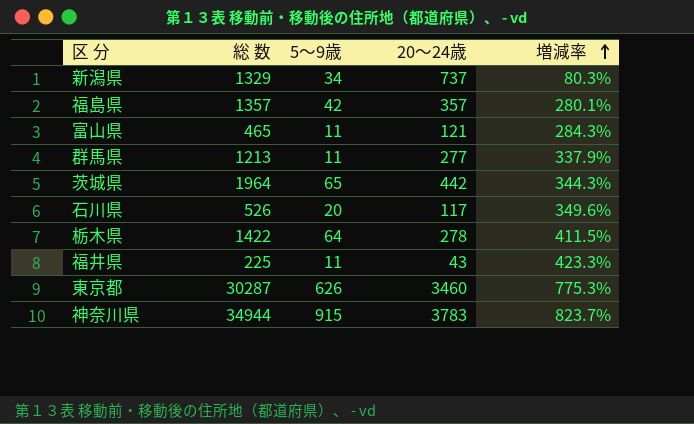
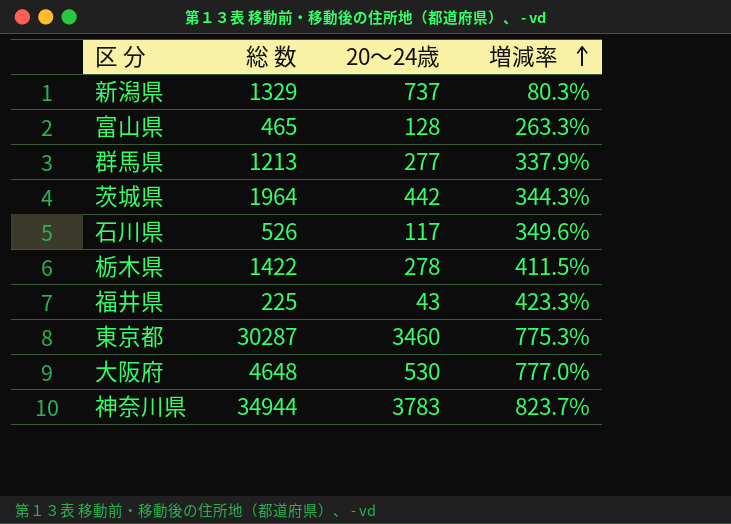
column 5～9歳 | position: 3 -> none
row 福島県: 1357 | 42 | 357 | 280.1% -> none
富山県 | 20～24歳: 121 -> 128
富山県 | 増減率: 284.3% -> 263.3%
row 大阪府: none -> 4648 | 530 | 777.0%

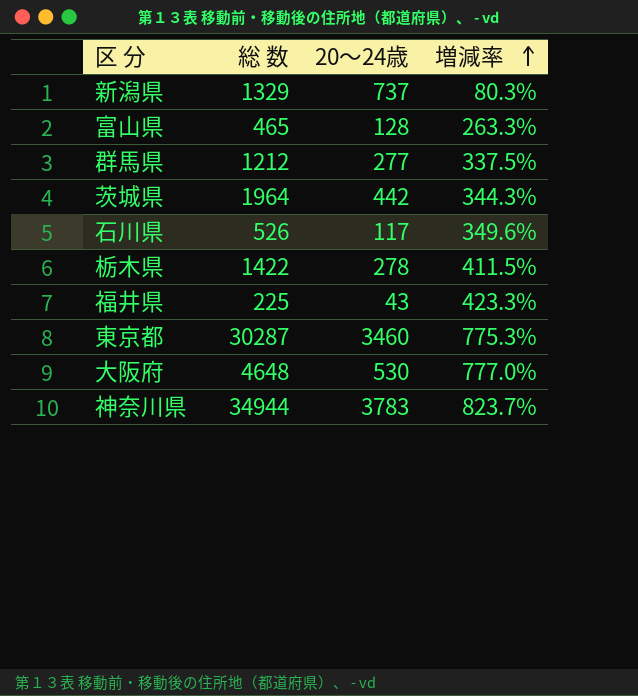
群馬県 | 総 数: 1213 -> 1212
群馬県 | 増減率: 337.9% -> 337.5%

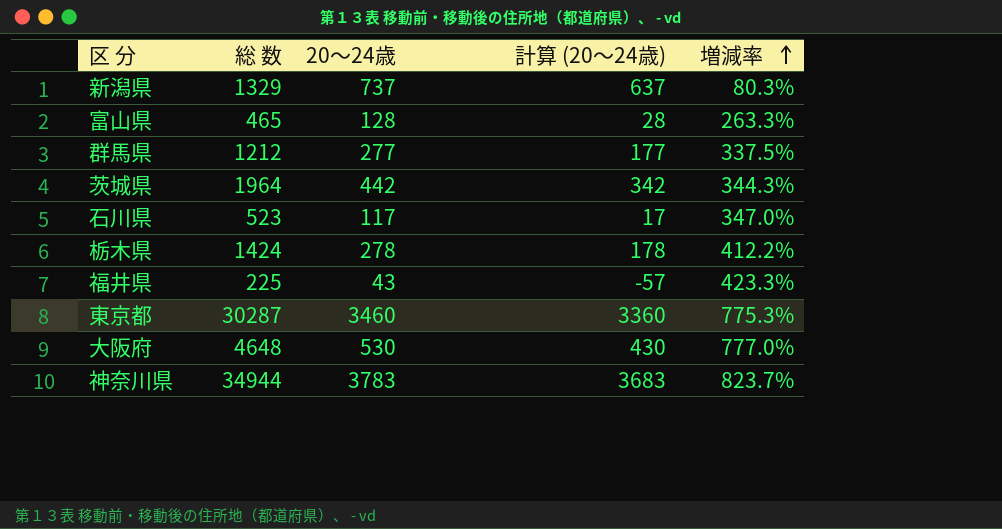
column 計算 (20～24歳) | formula: none -> [20～24歳] - 100
石川県 | 総 数: 526 -> 523
石川県 | 増減率: 349.6% -> 347.0%
栃木県 | 総 数: 1422 -> 1424
栃木県 | 増減率: 411.5% -> 412.2%

